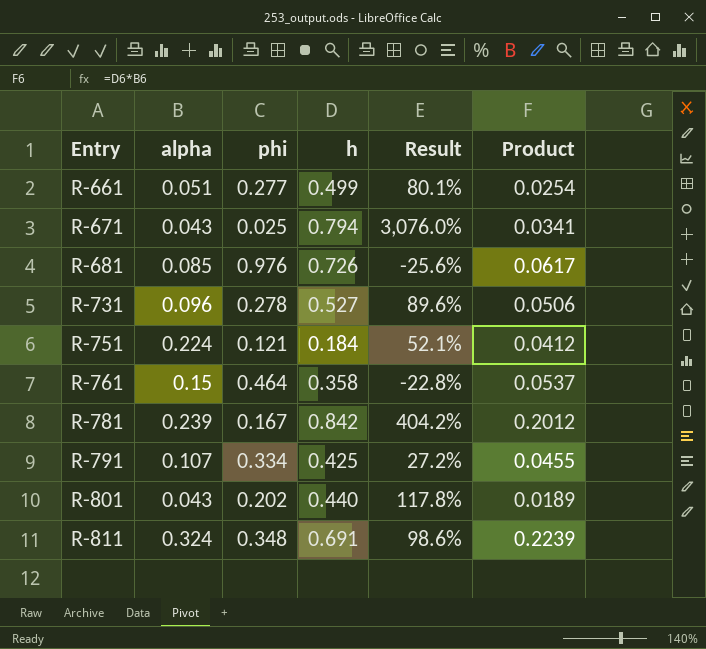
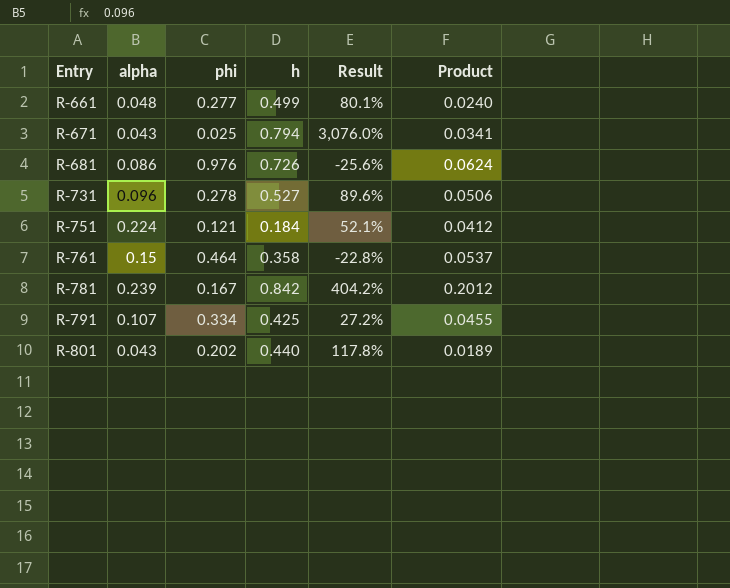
row R-811: 0.324 | 0.348 | 0.691 | 98.6% | 0.2239 -> none
R-661 | alpha: 0.051 -> 0.048
R-661 | Product: 0.0254 -> 0.0240
R-681 | alpha: 0.085 -> 0.086
R-681 | Product: 0.0617 -> 0.0624

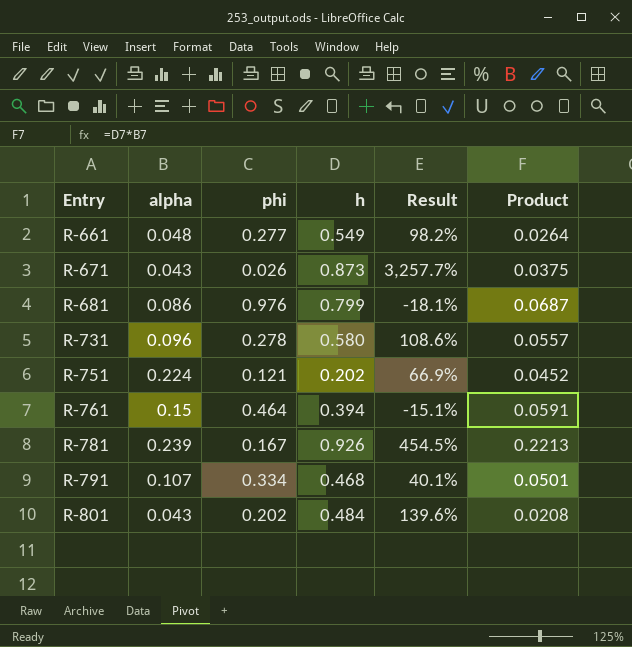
R-661 | h: 0.499 -> 0.549
R-661 | Result: 80.1% -> 98.2%
R-661 | Product: 0.0240 -> 0.0264
R-671 | phi: 0.025 -> 0.026
R-671 | h: 0.794 -> 0.873
R-671 | Result: 3,076.0% -> 3,257.7%
R-671 | Product: 0.0341 -> 0.0375
R-681 | h: 0.726 -> 0.799
R-681 | Result: -25.6% -> -18.1%
R-681 | Product: 0.0624 -> 0.0687
R-731 | h: 0.527 -> 0.580
R-731 | Result: 89.6% -> 108.6%
R-731 | Product: 0.0506 -> 0.0557
R-751 | h: 0.184 -> 0.202
R-751 | Result: 52.1% -> 66.9%
R-751 | Product: 0.0412 -> 0.0452
R-761 | h: 0.358 -> 0.394
R-761 | Result: -22.8% -> -15.1%
R-761 | Product: 0.0537 -> 0.0591
R-781 | h: 0.842 -> 0.926
R-781 | Result: 404.2% -> 454.5%
R-781 | Product: 0.2012 -> 0.2213
R-791 | h: 0.425 -> 0.468
R-791 | Result: 27.2% -> 40.1%
R-791 | Product: 0.0455 -> 0.0501
R-801 | h: 0.440 -> 0.484
R-801 | Result: 117.8% -> 139.6%
R-801 | Product: 0.0189 -> 0.0208

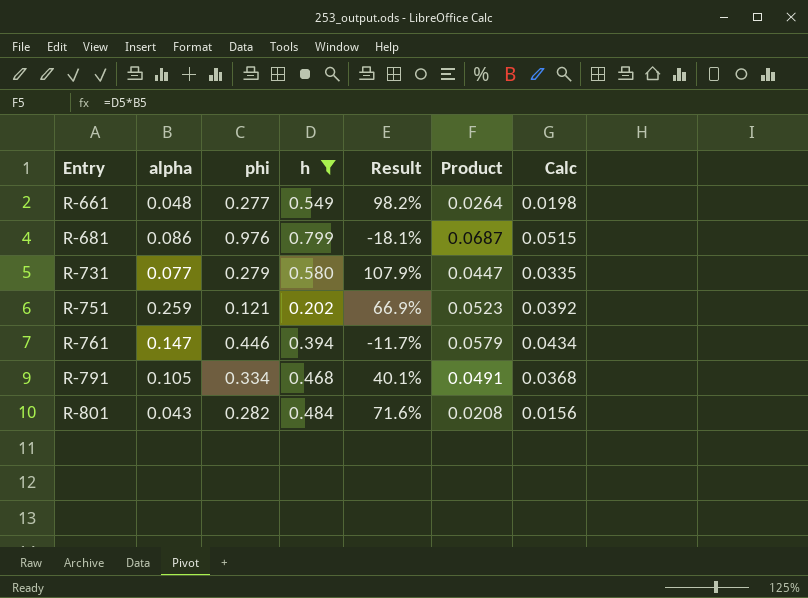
filter: none -> h <= 0.799
column Calc | formula: none -> [Product] * 0.75
R-731 | alpha: 0.096 -> 0.077
R-731 | phi: 0.278 -> 0.279
R-731 | Result: 108.6% -> 107.9%
R-731 | Product: 0.0557 -> 0.0447
R-751 | alpha: 0.224 -> 0.259
R-751 | Product: 0.0452 -> 0.0523
R-761 | alpha: 0.15 -> 0.147
R-761 | phi: 0.464 -> 0.446
R-761 | Result: -15.1% -> -11.7%
R-761 | Product: 0.0591 -> 0.0579
R-791 | alpha: 0.107 -> 0.105
R-791 | Product: 0.0501 -> 0.0491
R-801 | phi: 0.202 -> 0.282
R-801 | Result: 139.6% -> 71.6%

